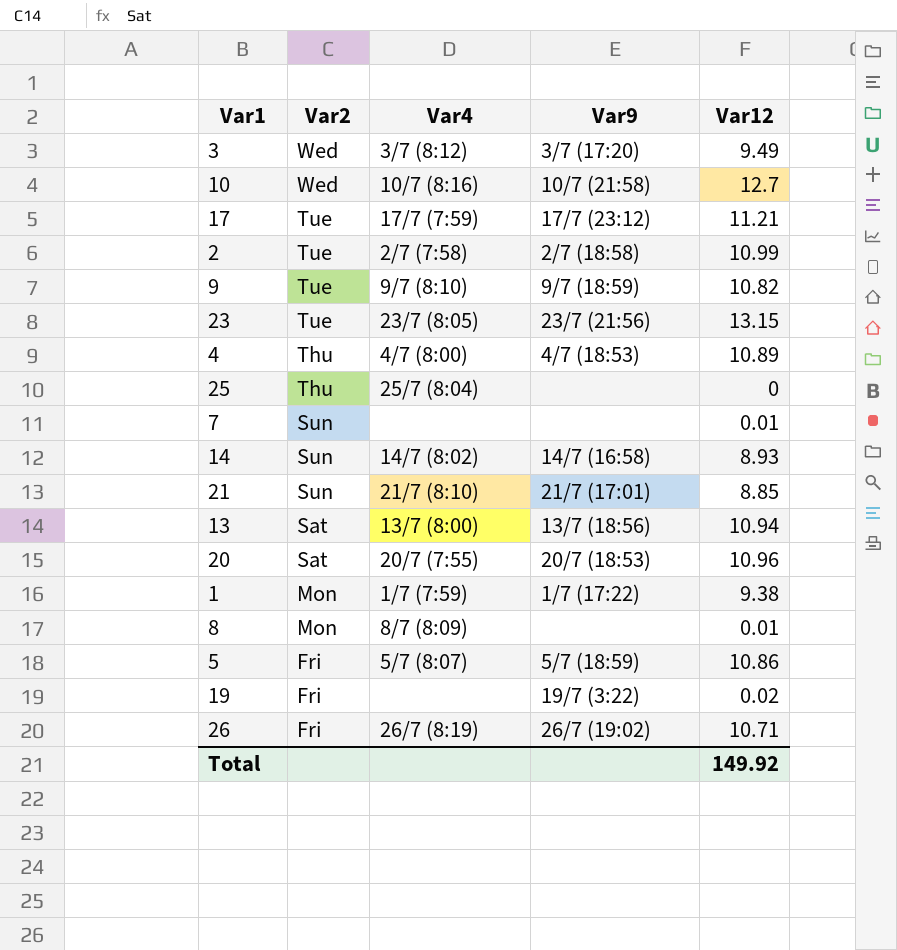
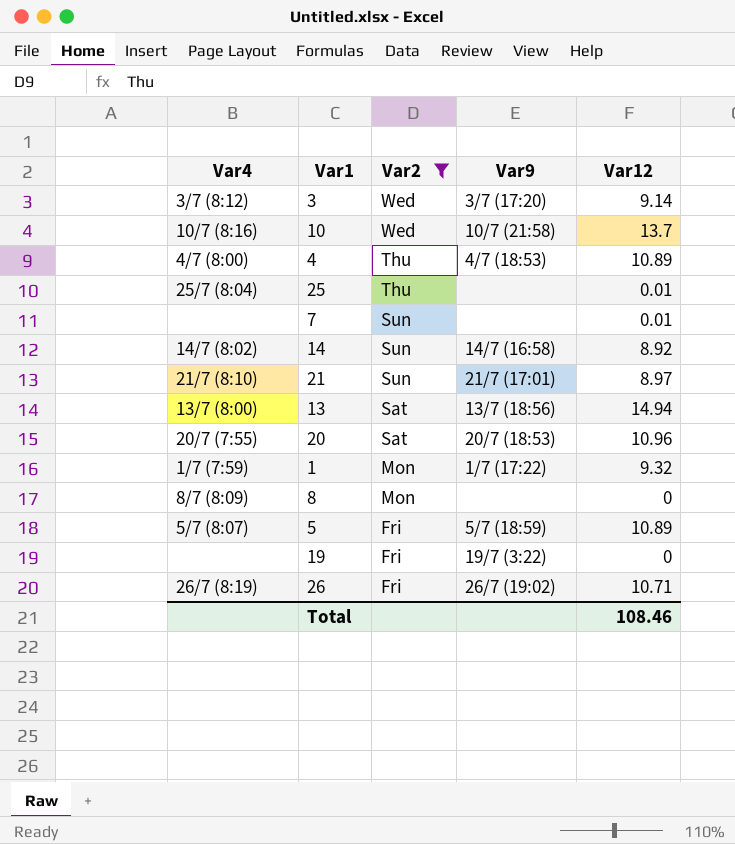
filter: none -> Var2 != Tue
column Var4 | position: 3 -> 1
3 | Var12: 9.49 -> 9.14
10 | Var12: 12.7 -> 13.7
25 | Var12: 0 -> 0.01
14 | Var12: 8.93 -> 8.92
21 | Var12: 8.85 -> 8.97
13 | Var12: 10.94 -> 14.94
1 | Var12: 9.38 -> 9.32
8 | Var12: 0.01 -> 0
5 | Var12: 10.86 -> 10.89
19 | Var12: 0.02 -> 0
Total | Var12: 149.92 -> 108.46

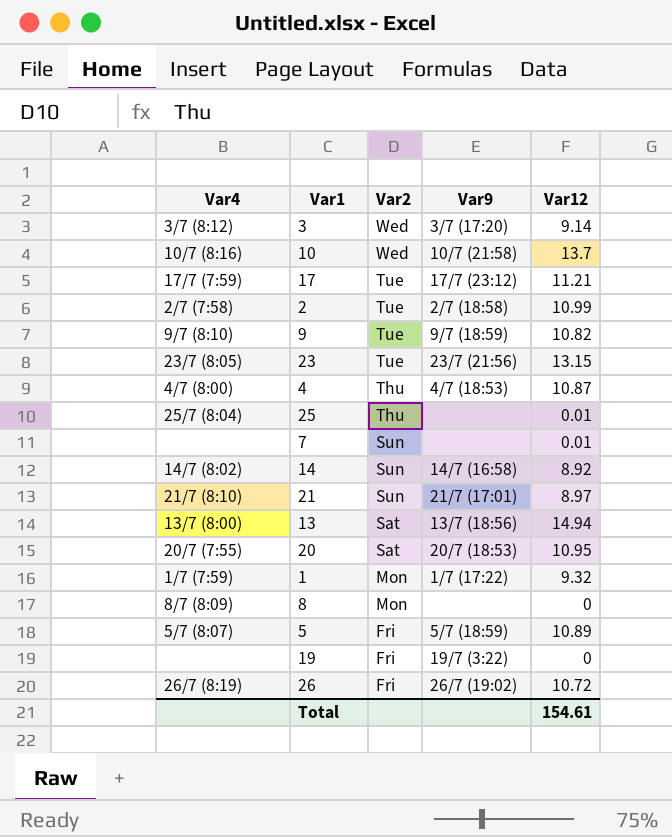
filter: Var2 != Tue -> none
4 | Var12: 10.89 -> 10.87
20 | Var12: 10.96 -> 10.95
26 | Var12: 10.71 -> 10.72
Total | Var12: 108.46 -> 154.61

